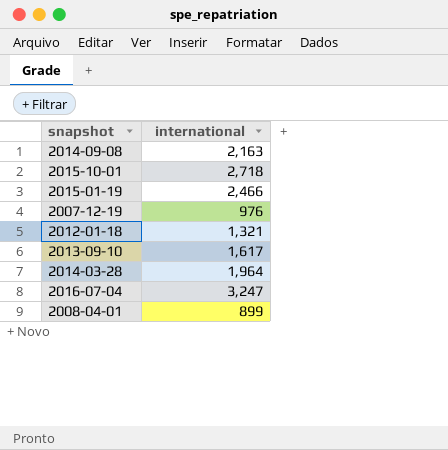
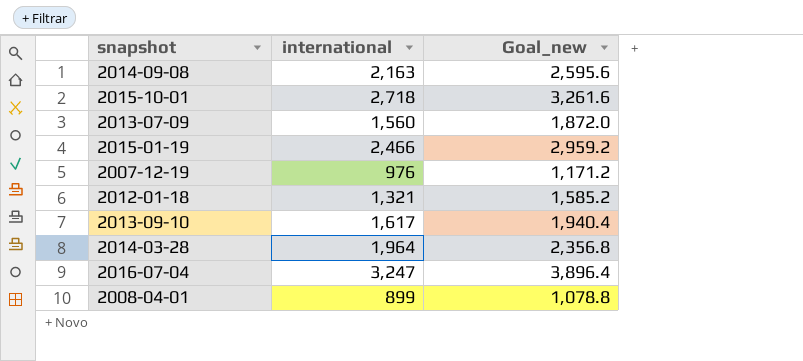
column Goal_new | formula: none -> [international] * 1.2
row 2013-07-09: none -> 1,560 | 1,872.0

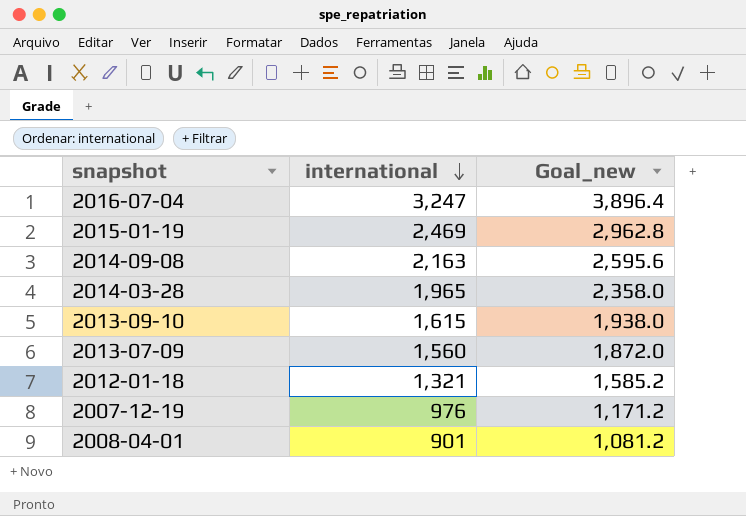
row order: none -> international descending
row 2015-10-01: 2,718 | 3,261.6 -> none
2015-01-19 | international: 2,466 -> 2,469
2015-01-19 | Goal_new: 2,959.2 -> 2,962.8
2014-03-28 | international: 1,964 -> 1,965
2014-03-28 | Goal_new: 2,356.8 -> 2,358.0
2013-09-10 | international: 1,617 -> 1,615
2013-09-10 | Goal_new: 1,940.4 -> 1,938.0
2008-04-01 | international: 899 -> 901
2008-04-01 | Goal_new: 1,078.8 -> 1,081.2

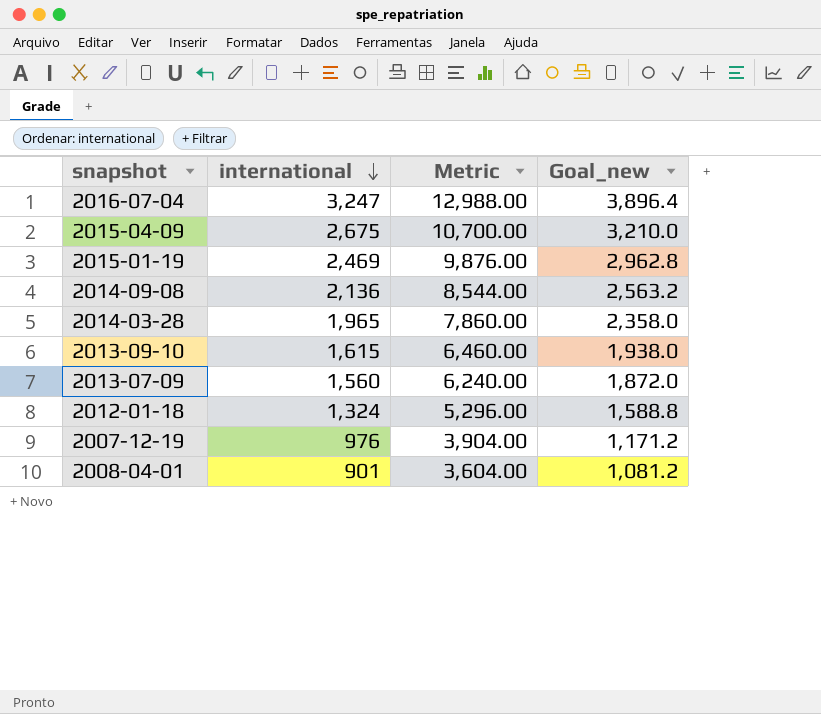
column Metric | formula: none -> [international] * 4
row 2015-04-09: none -> 2,675 | 10,700.00 | 3,210.0
2014-09-08 | international: 2,163 -> 2,136
2014-09-08 | Goal_new: 2,595.6 -> 2,563.2
2012-01-18 | international: 1,321 -> 1,324
2012-01-18 | Goal_new: 1,585.2 -> 1,588.8

